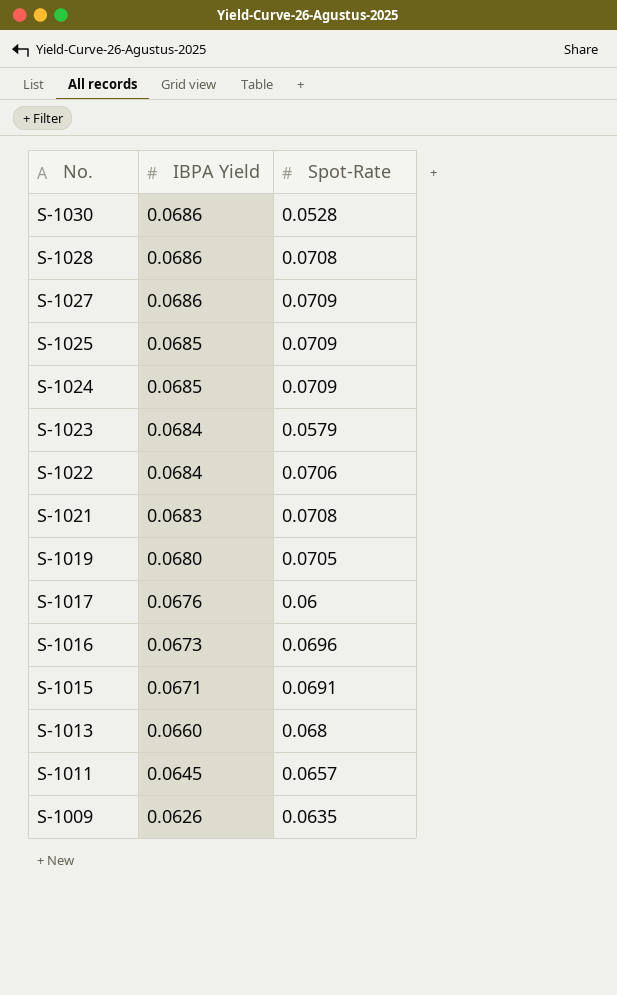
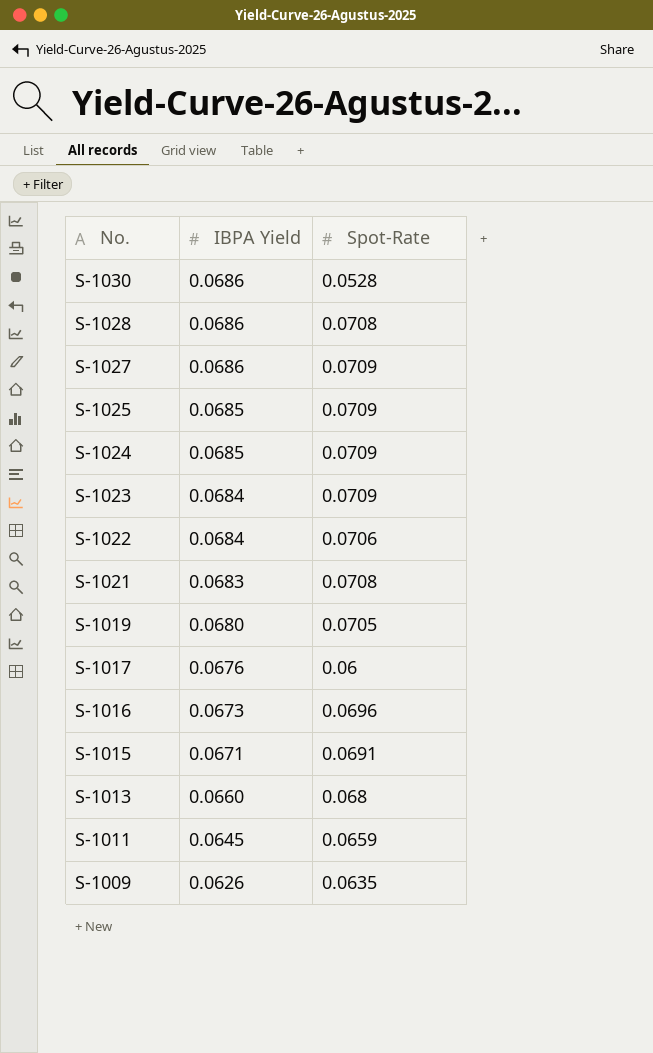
S-1023 | Spot-Rate: 0.0579 -> 0.0709
S-1011 | Spot-Rate: 0.0657 -> 0.0659

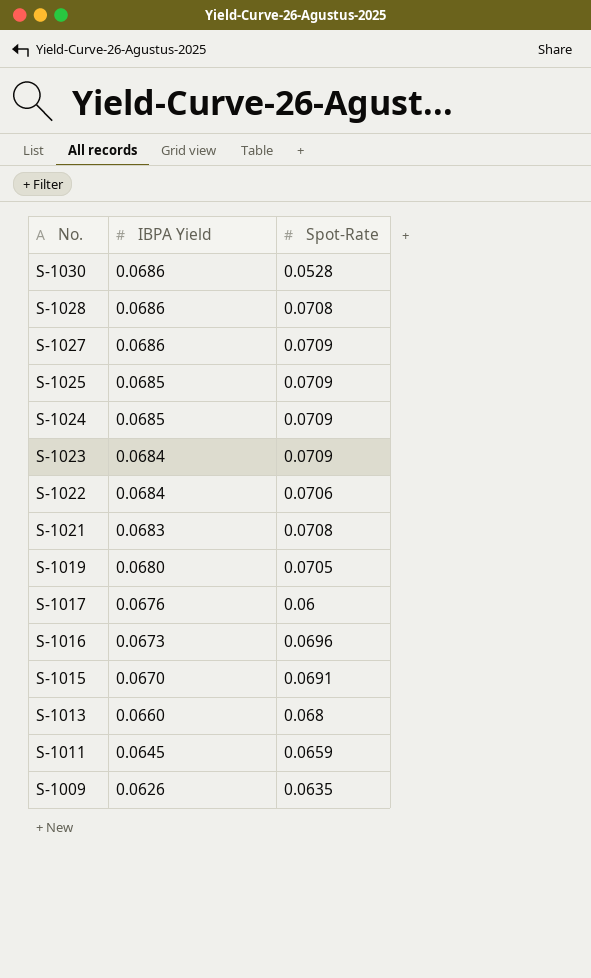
S-1015 | IBPA Yield: 0.0671 -> 0.0670

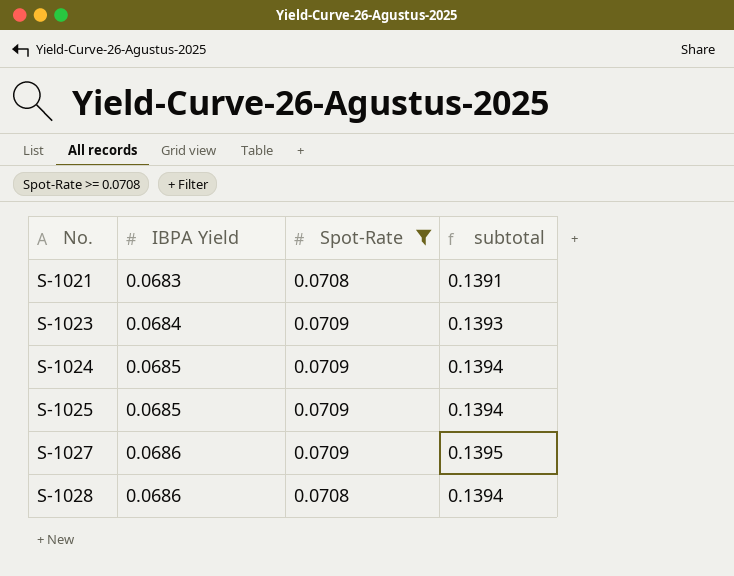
filter: none -> Spot-Rate >= 0.0708
row order: No. descending -> No. ascending
column subtotal | formula: none -> [IBPA Yield] + [Spot-Rate]

